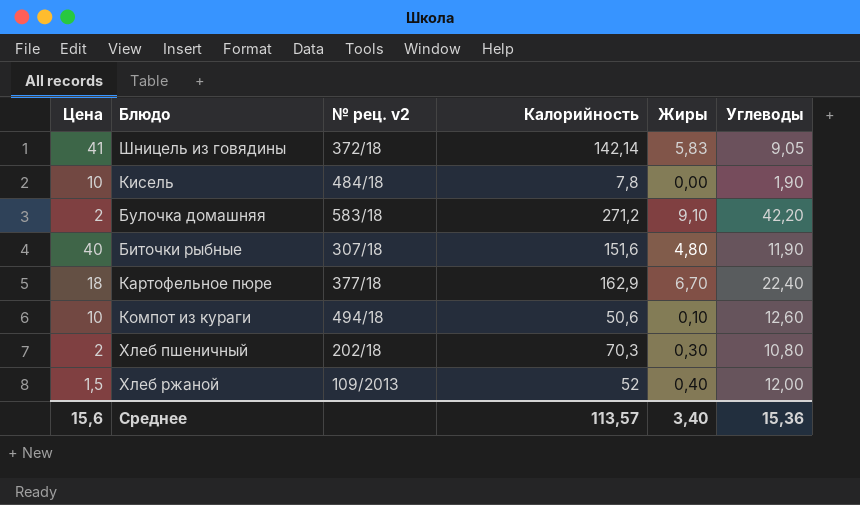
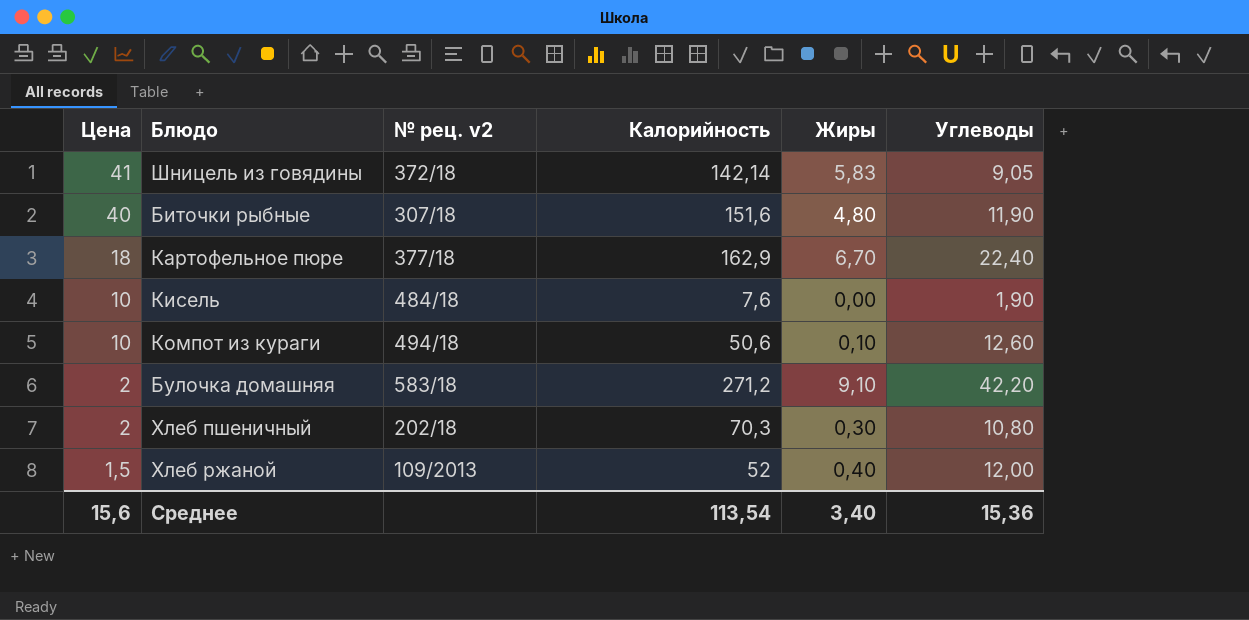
row order: none -> Цена descending
Кисель | Калорийность: 7,8 -> 7,6
Среднее | Калорийность: 113,57 -> 113,54

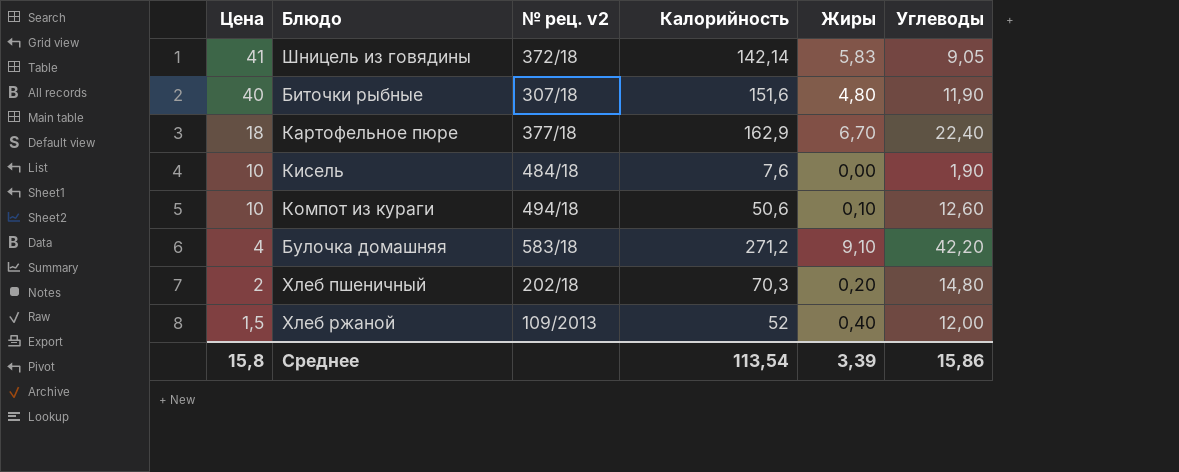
Булочка домашняя | Цена: 2 -> 4
Хлеб пшеничный | Жиры: 0,30 -> 0,20
Хлеб пшеничный | Углеводы: 10,80 -> 14,80
Среднее | Цена: 15,6 -> 15,8
Среднее | Жиры: 3,40 -> 3,39
Среднее | Углеводы: 15,36 -> 15,86

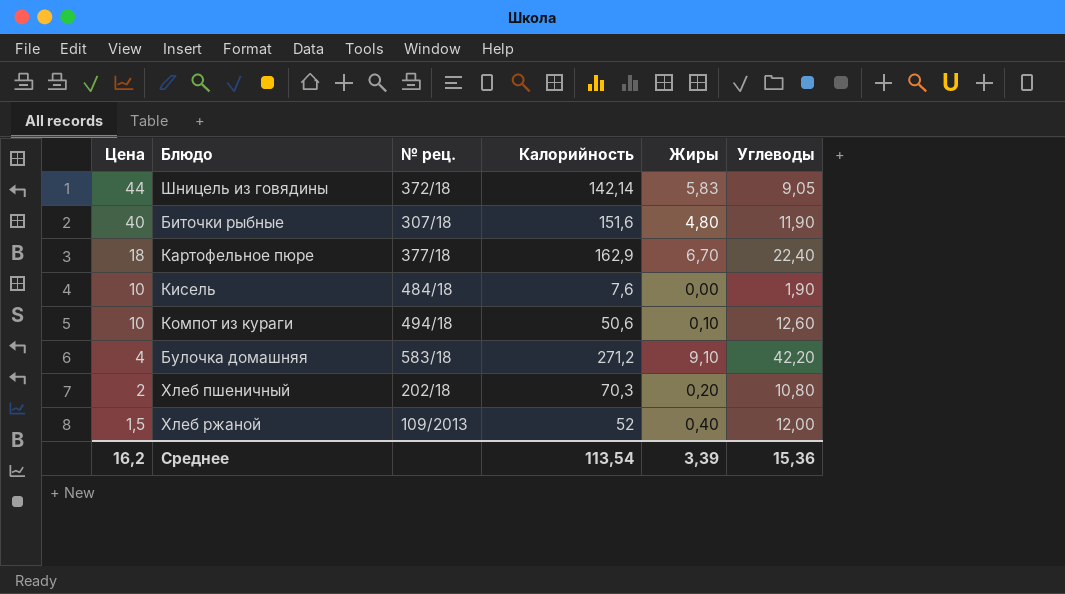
column name: № рец. v2 -> № рец.
Шницель из говядины | Цена: 41 -> 44
Хлеб пшеничный | Углеводы: 14,80 -> 10,80
Среднее | Цена: 15,8 -> 16,2
Среднее | Углеводы: 15,86 -> 15,36

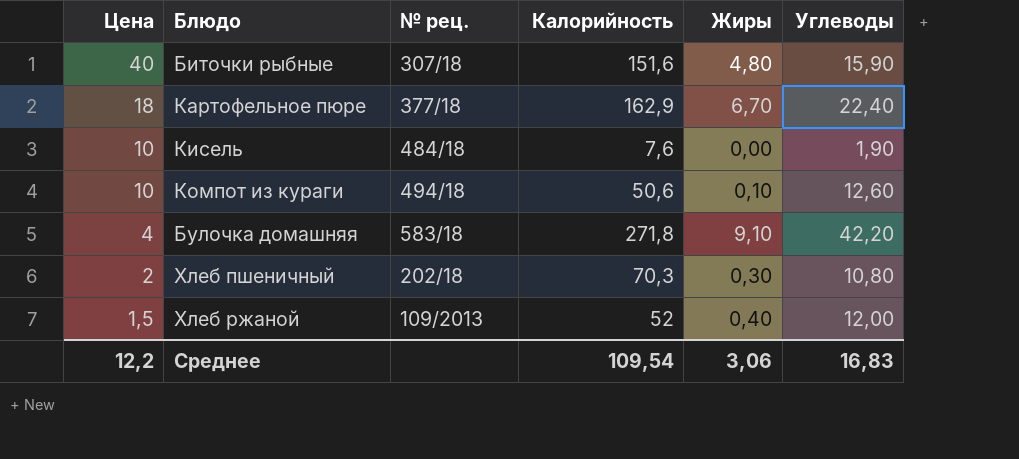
row Шницель из говядины: 44 | 372/18 | 142,14 | 5,83 | 9,05 -> none
Биточки рыбные | Углеводы: 11,90 -> 15,90
Булочка домашняя | Калорийность: 271,2 -> 271,8
Хлеб пшеничный | Жиры: 0,20 -> 0,30
Среднее | Цена: 16,2 -> 12,2
Среднее | Калорийность: 113,54 -> 109,54
Среднее | Жиры: 3,39 -> 3,06
Среднее | Углеводы: 15,36 -> 16,83

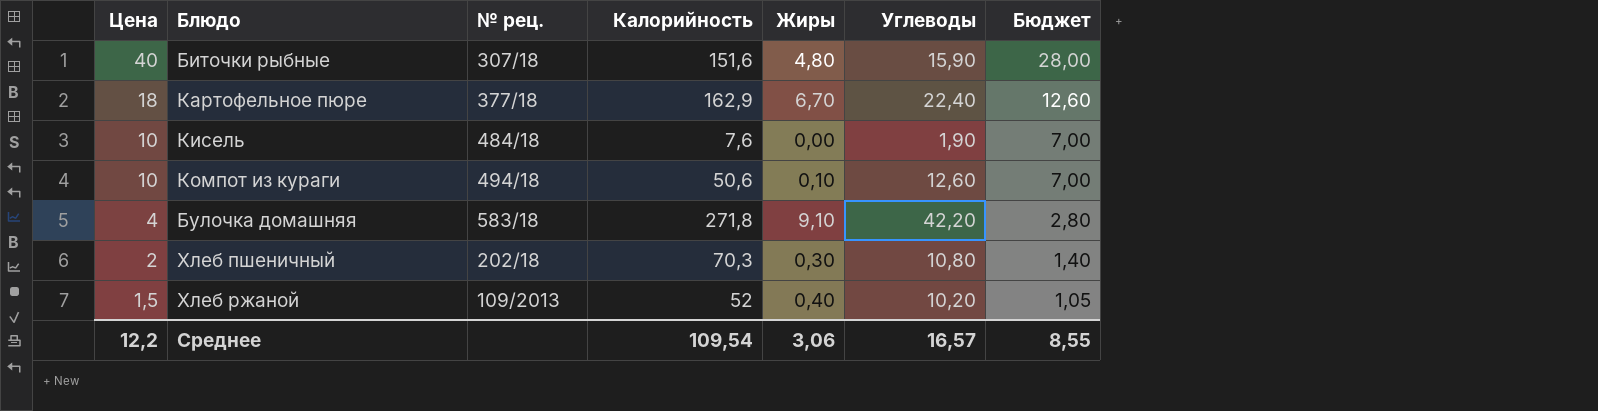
column Бюджет | formula: none -> [Цена] * 0,7
Хлеб ржаной | Углеводы: 12,00 -> 10,20
Среднее | Углеводы: 16,83 -> 16,57

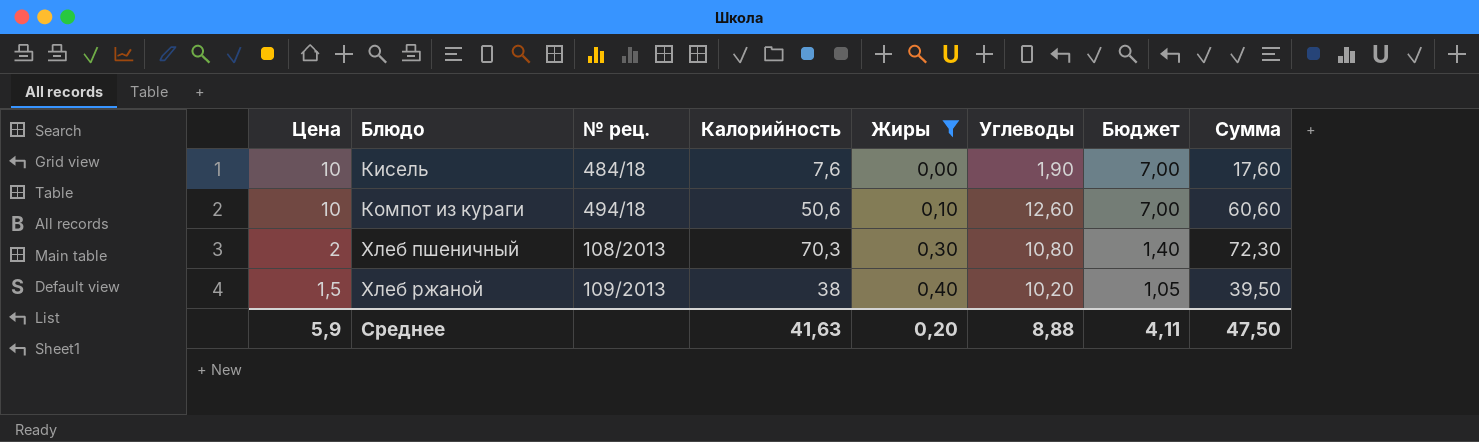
filter: none -> Жиры <= 0,40
column Сумма | formula: none -> [Цена] + [Калорийность]
Хлеб пшеничный | № рец.: 202/18 -> 108/2013
Хлеб ржаной | Калорийность: 52 -> 38
Среднее | Цена: 12,2 -> 5,9
Среднее | Калорийность: 109,54 -> 41,63
Среднее | Жиры: 3,06 -> 0,20
Среднее | Углеводы: 16,57 -> 8,88
Среднее | Бюджет: 8,55 -> 4,11

